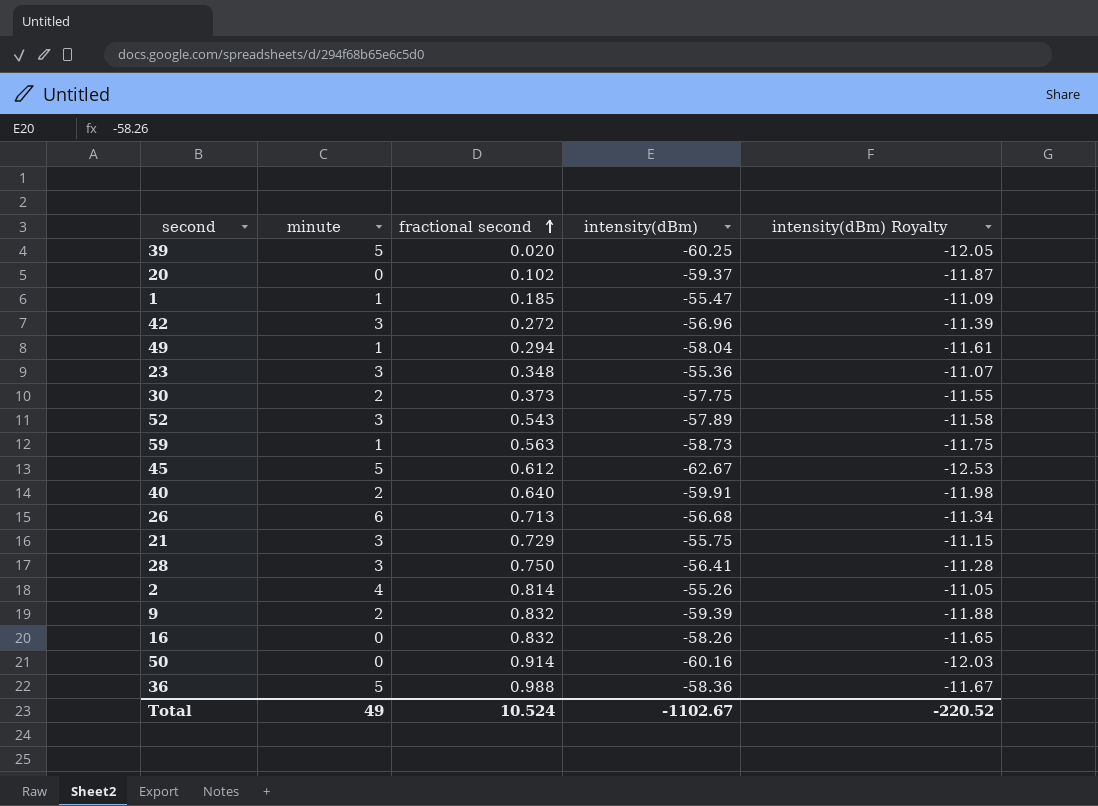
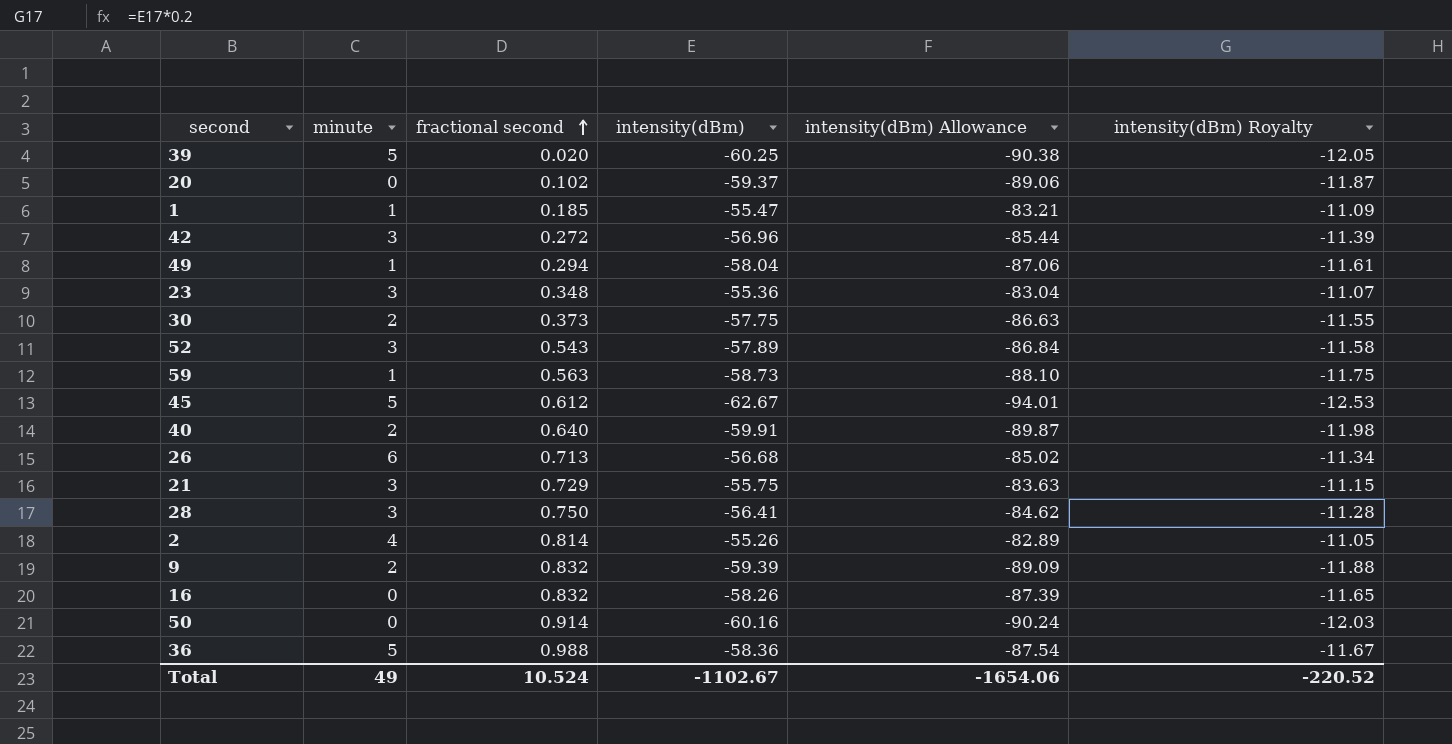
column intensity(dBm) Allowance | formula: none -> [intensity(dBm)] * 1.5

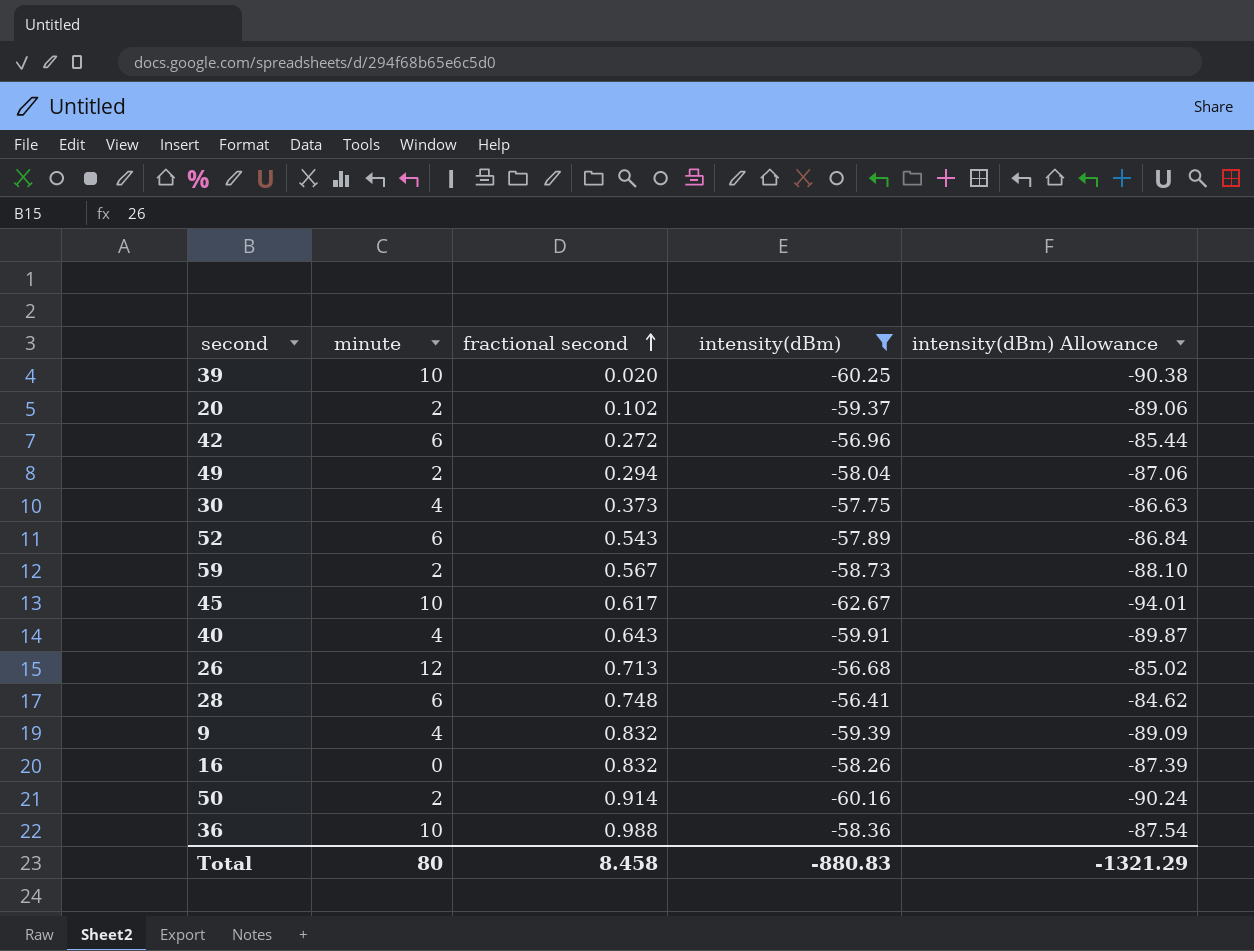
filter: none -> intensity(dBm) <= -56.41
column intensity(dBm) Royalty | formula: [intensity(dBm)] * 0.2 -> none
39 | minute: 5 -> 10
20 | minute: 0 -> 2
42 | minute: 3 -> 6
49 | minute: 1 -> 2
30 | minute: 2 -> 4
52 | minute: 3 -> 6
59 | minute: 1 -> 2
59 | fractional second: 0.563 -> 0.567
45 | minute: 5 -> 10
45 | fractional second: 0.612 -> 0.617
40 | minute: 2 -> 4
40 | fractional second: 0.640 -> 0.643
26 | minute: 6 -> 12
28 | minute: 3 -> 6
28 | fractional second: 0.750 -> 0.748
9 | minute: 2 -> 4
50 | minute: 0 -> 2
36 | minute: 5 -> 10
Total | minute: 49 -> 80
Total | fractional second: 10.524 -> 8.458
Total | intensity(dBm): -1102.67 -> -880.83
Total | intensity(dBm) Allowance: -1654.06 -> -1321.29

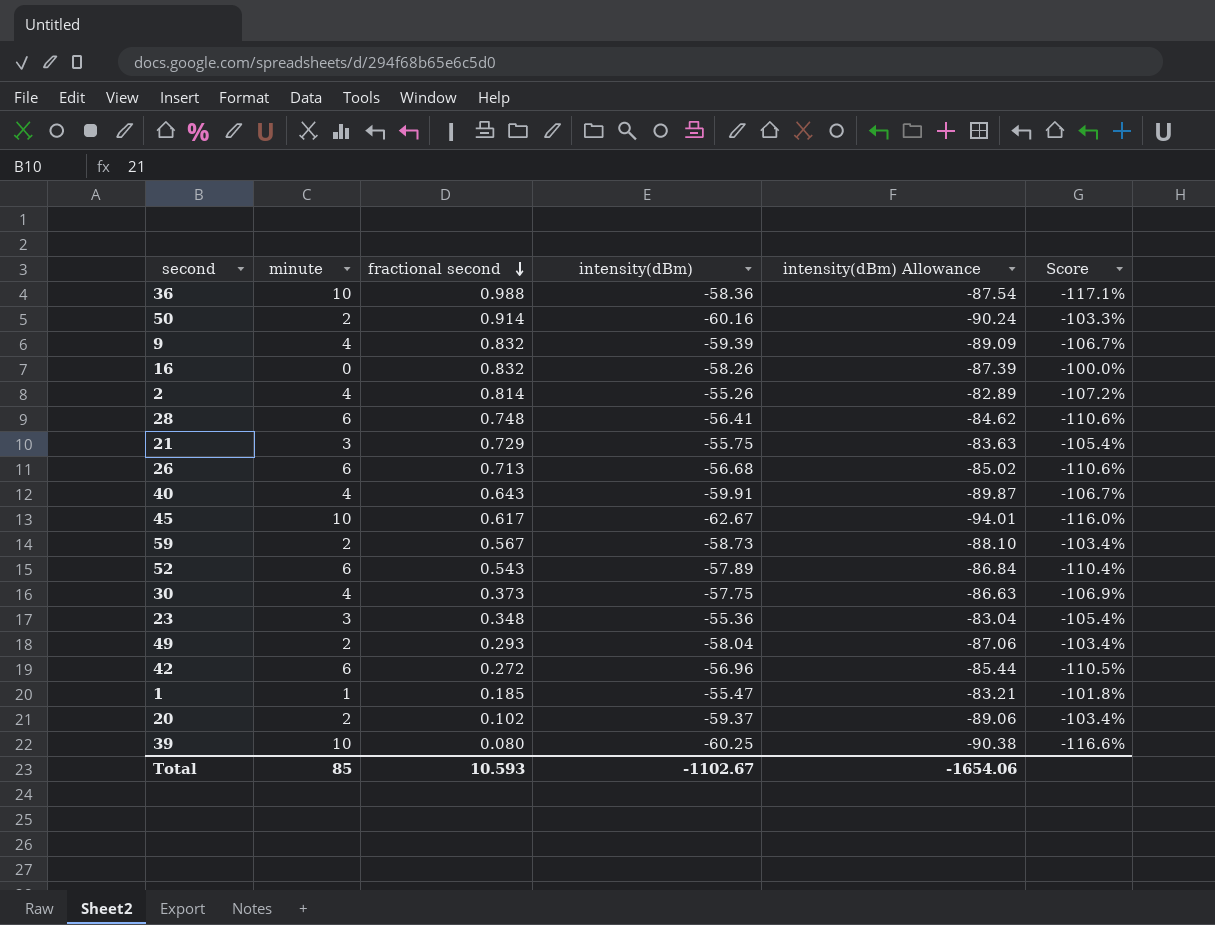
filter: intensity(dBm) <= -56.41 -> none
row order: fractional second ascending -> fractional second descending
column Score | formula: none -> ([minute] - [intensity(dBm)]) / [intensity(dBm)]
26 | minute: 12 -> 6
49 | fractional second: 0.294 -> 0.293
39 | fractional second: 0.020 -> 0.080
Total | minute: 80 -> 85
Total | fractional second: 8.458 -> 10.593
Total | intensity(dBm): -880.83 -> -1102.67
Total | intensity(dBm) Allowance: -1321.29 -> -1654.06

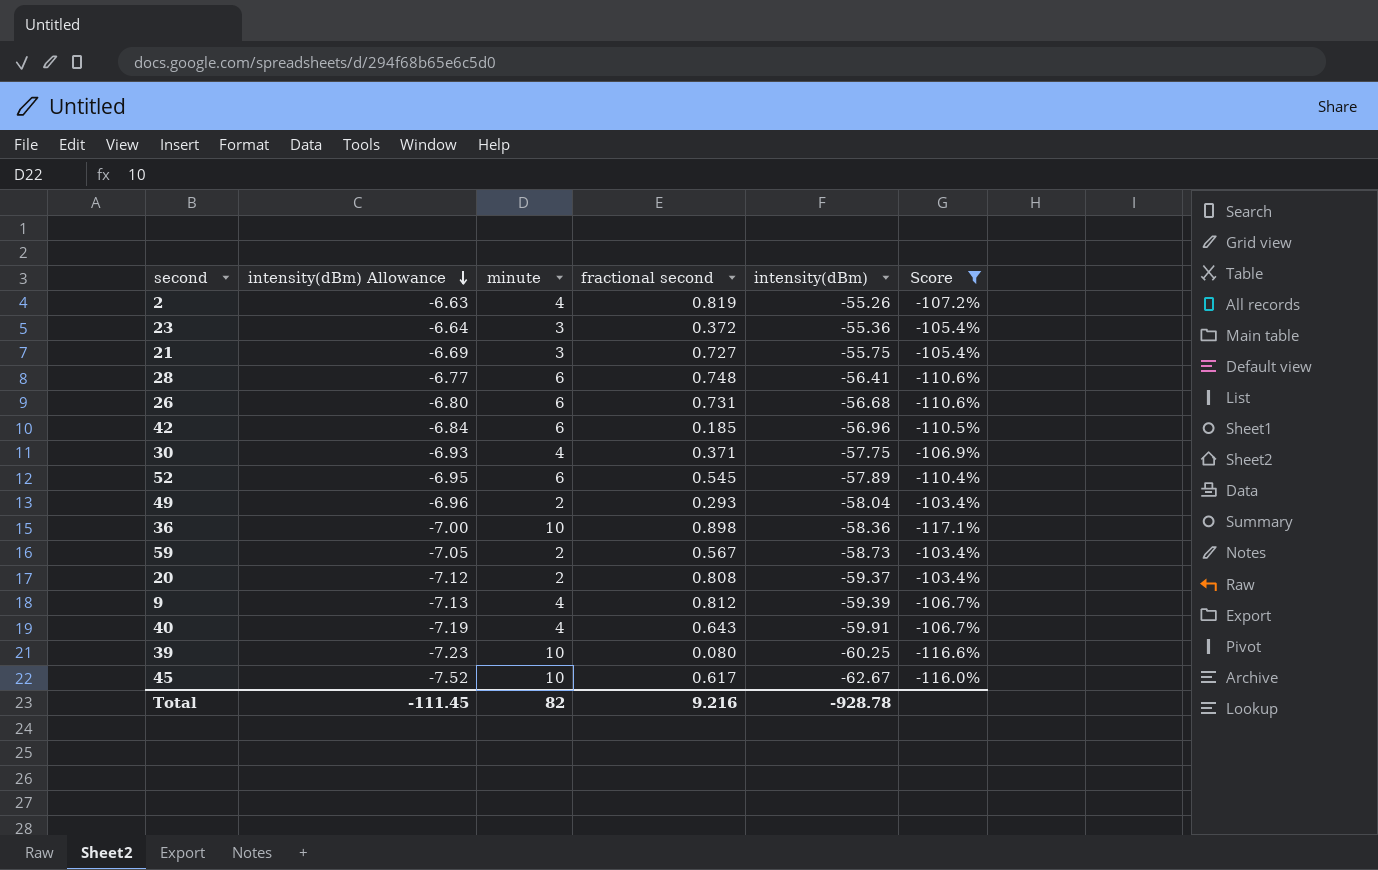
filter: none -> Score <= -103.4%
row order: fractional second descending -> intensity(dBm) Allowance descending
column intensity(dBm) Allowance | formula: [intensity(dBm)] * 1.5 -> [intensity(dBm)] * 0.12
column intensity(dBm) Allowance | position: 5 -> 2
2 | fractional second: 0.814 -> 0.819
23 | fractional second: 0.348 -> 0.372
21 | fractional second: 0.729 -> 0.727
26 | fractional second: 0.713 -> 0.731
42 | fractional second: 0.272 -> 0.185
30 | fractional second: 0.373 -> 0.371
52 | fractional second: 0.543 -> 0.545
36 | fractional second: 0.988 -> 0.898
20 | fractional second: 0.102 -> 0.808
9 | fractional second: 0.832 -> 0.812
Total | intensity(dBm) Allowance: -1654.06 -> -111.45
Total | minute: 85 -> 82
Total | fractional second: 10.593 -> 9.216
Total | intensity(dBm): -1102.67 -> -928.78

